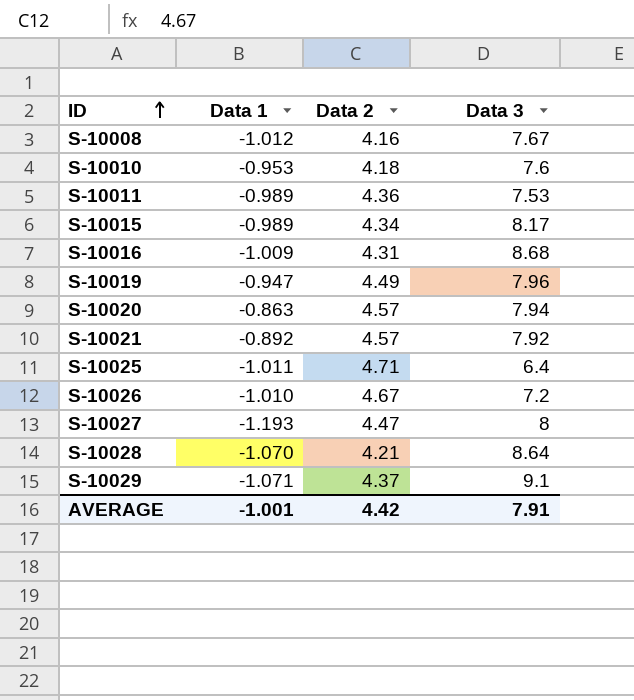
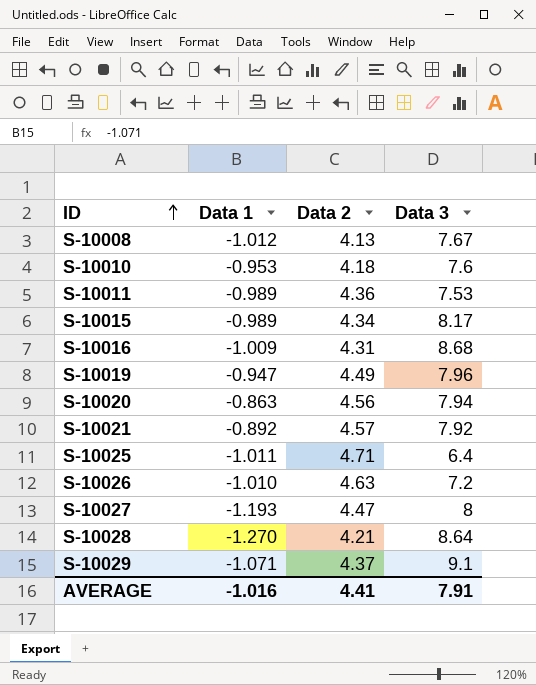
S-10008 | Data 2: 4.16 -> 4.13
S-10020 | Data 2: 4.57 -> 4.56
S-10026 | Data 2: 4.67 -> 4.63
S-10028 | Data 1: -1.070 -> -1.270
AVERAGE | Data 1: -1.001 -> -1.016
AVERAGE | Data 2: 4.42 -> 4.41

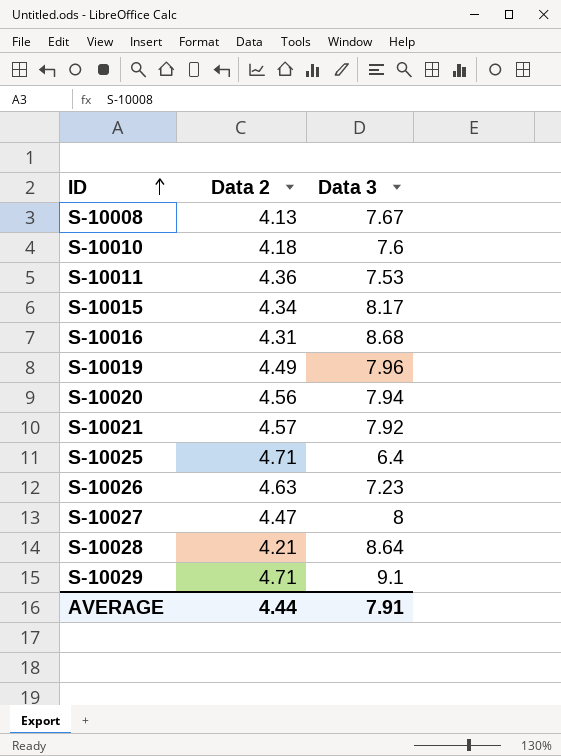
column Data 1 | position: 2 -> none
S-10026 | Data 3: 7.2 -> 7.23
S-10029 | Data 2: 4.37 -> 4.71
AVERAGE | Data 2: 4.41 -> 4.44

